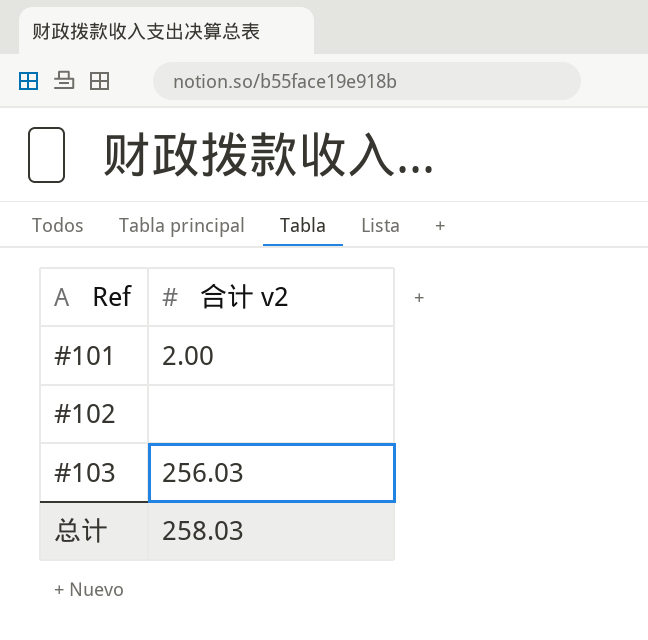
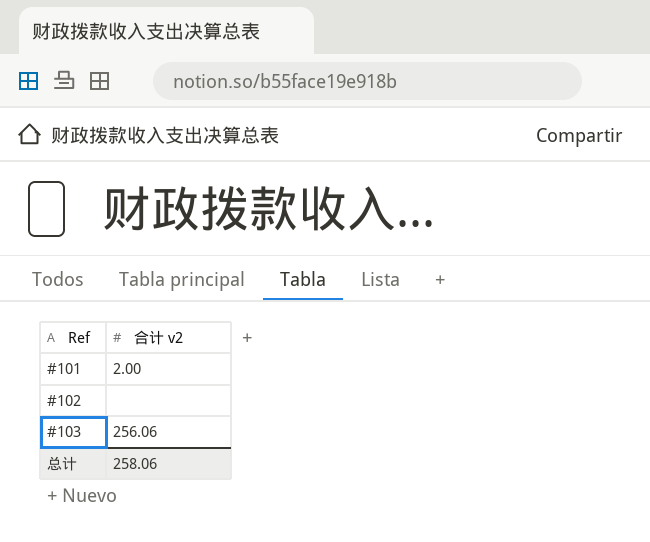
#103 | 合计 v2: 256.03 -> 256.06
总计 | 合计 v2: 258.03 -> 258.06

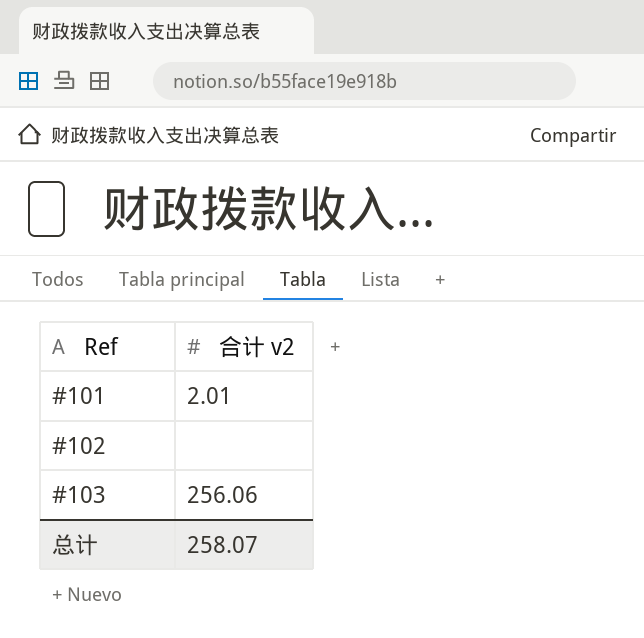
#101 | 合计 v2: 2.00 -> 2.01
总计 | 合计 v2: 258.06 -> 258.07

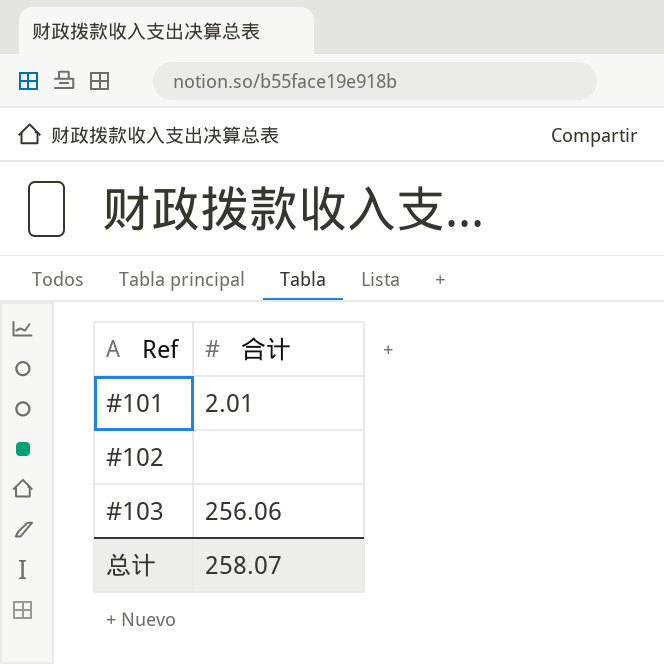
column name: 合计 v2 -> 合计

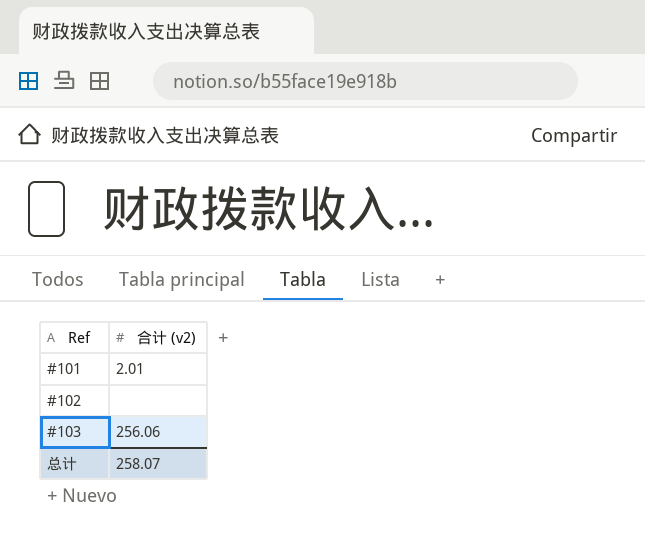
column name: 合计 -> 合计 (v2)

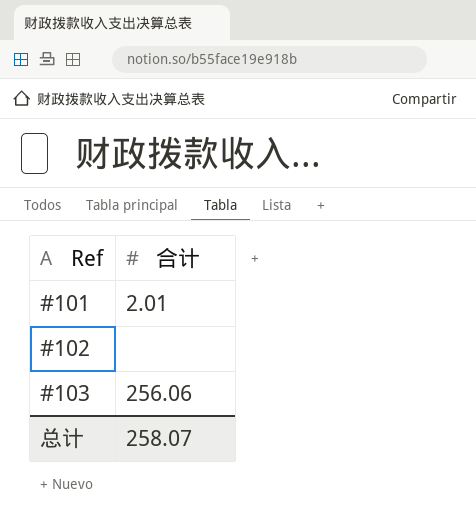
column name: 合计 (v2) -> 合计

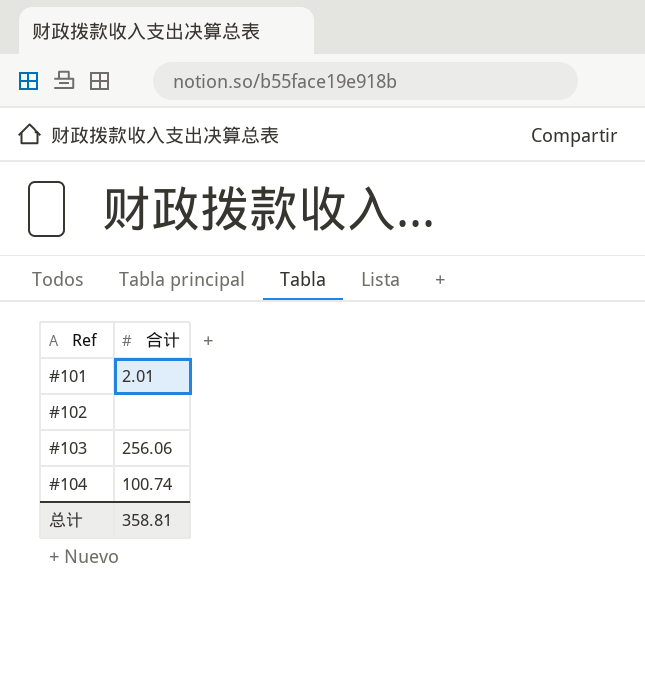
row #104: none -> 100.74
总计 | 合计: 258.07 -> 358.81

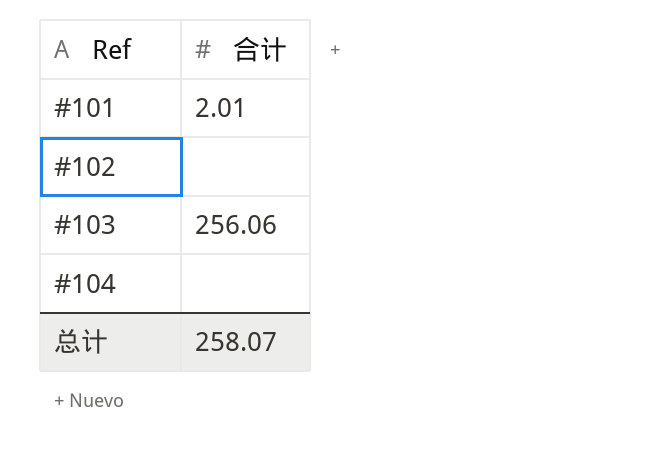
#104 | 合计: 100.74 -> none
总计 | 合计: 358.81 -> 258.07

